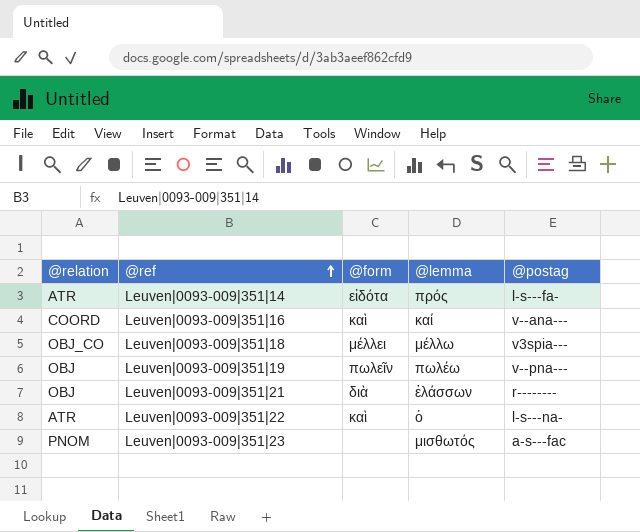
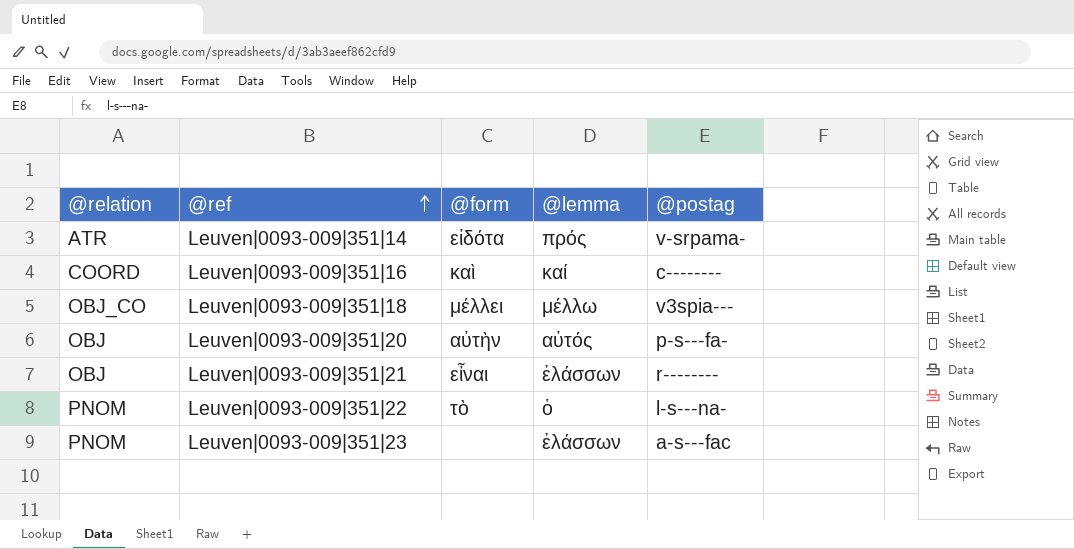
row Leuven|0093-009|351|19: OBJ | πωλεῖν | πωλέω | v--pna--- -> none
Leuven|0093-009|351|14 | @postag: l-s---fa- -> v-srpama-
Leuven|0093-009|351|16 | @postag: v--ana--- -> c--------
row Leuven|0093-009|351|20: none -> OBJ | αὐτὴν | αὐτός | p-s---fa-
Leuven|0093-009|351|21 | @form: διὰ -> εἶναι
Leuven|0093-009|351|22 | @relation: ATR -> PNOM
Leuven|0093-009|351|22 | @form: καὶ -> τὸ
Leuven|0093-009|351|23 | @lemma: μισθωτός -> ἐλάσσων

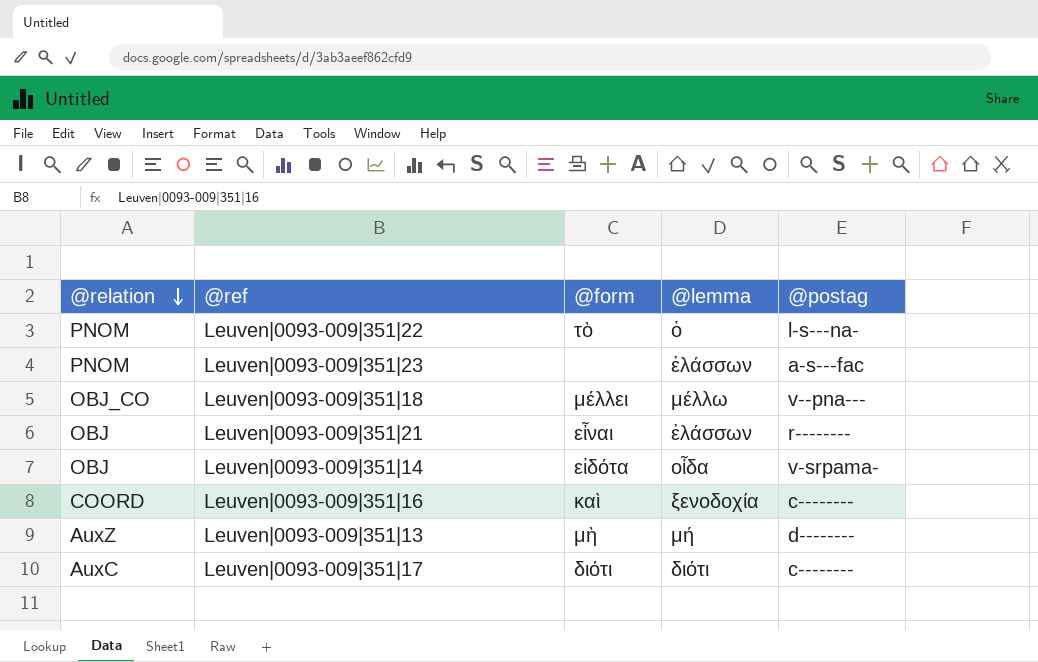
row order: @ref ascending -> @relation descending
row Leuven|0093-009|351|20: OBJ | αὐτὴν | αὐτός | p-s---fa- -> none
Leuven|0093-009|351|18 | @postag: v3spia--- -> v--pna---
Leuven|0093-009|351|14 | @relation: ATR -> OBJ
Leuven|0093-009|351|14 | @lemma: πρός -> οἶδα
Leuven|0093-009|351|16 | @lemma: καί -> ξενοδοχία
row Leuven|0093-009|351|13: none -> AuxZ | μὴ | μή | d--------
row Leuven|0093-009|351|17: none -> AuxC | διότι | διότι | c--------

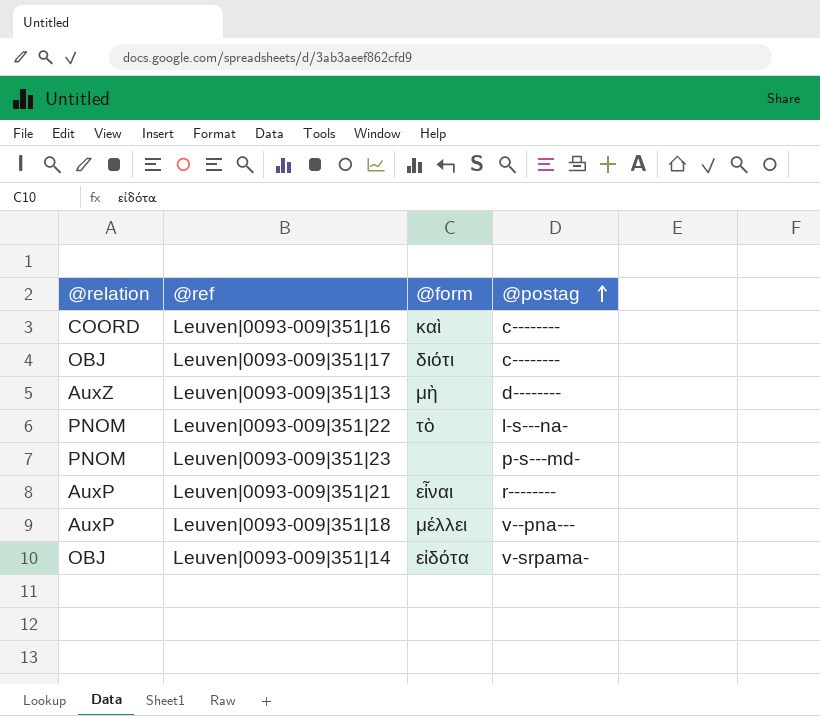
row order: @relation descending -> @postag ascending
column @lemma | position: 4 -> none
Leuven|0093-009|351|17 | @relation: AuxC -> OBJ
Leuven|0093-009|351|23 | @postag: a-s---fac -> p-s---md-
Leuven|0093-009|351|21 | @relation: OBJ -> AuxP
Leuven|0093-009|351|18 | @relation: OBJ_CO -> AuxP

